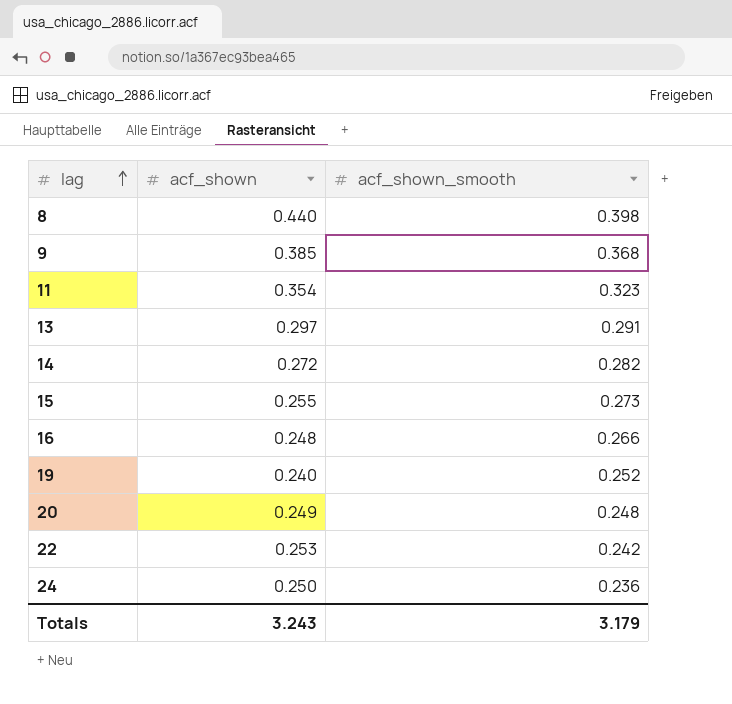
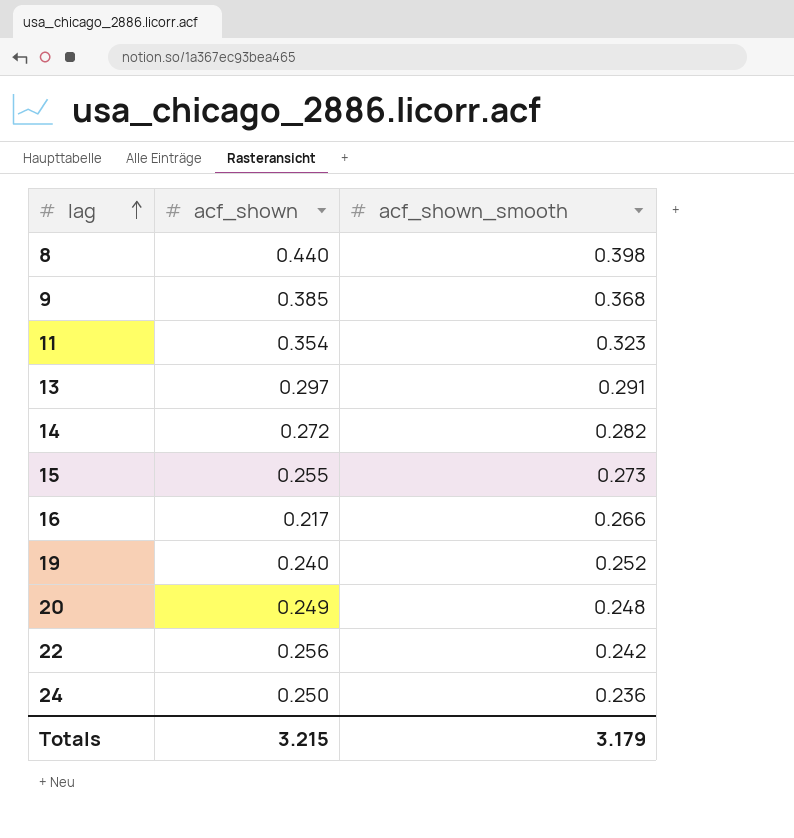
16 | acf_shown: 0.248 -> 0.217
22 | acf_shown: 0.253 -> 0.256
Totals | acf_shown: 3.243 -> 3.215

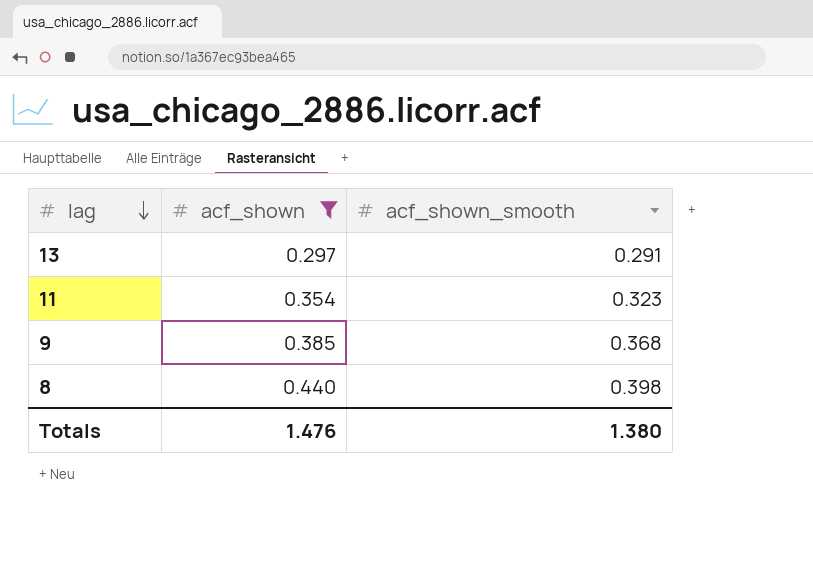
filter: none -> acf_shown >= 0.297
row order: lag ascending -> lag descending
Totals | acf_shown: 3.215 -> 1.476
Totals | acf_shown_smooth: 3.179 -> 1.380

